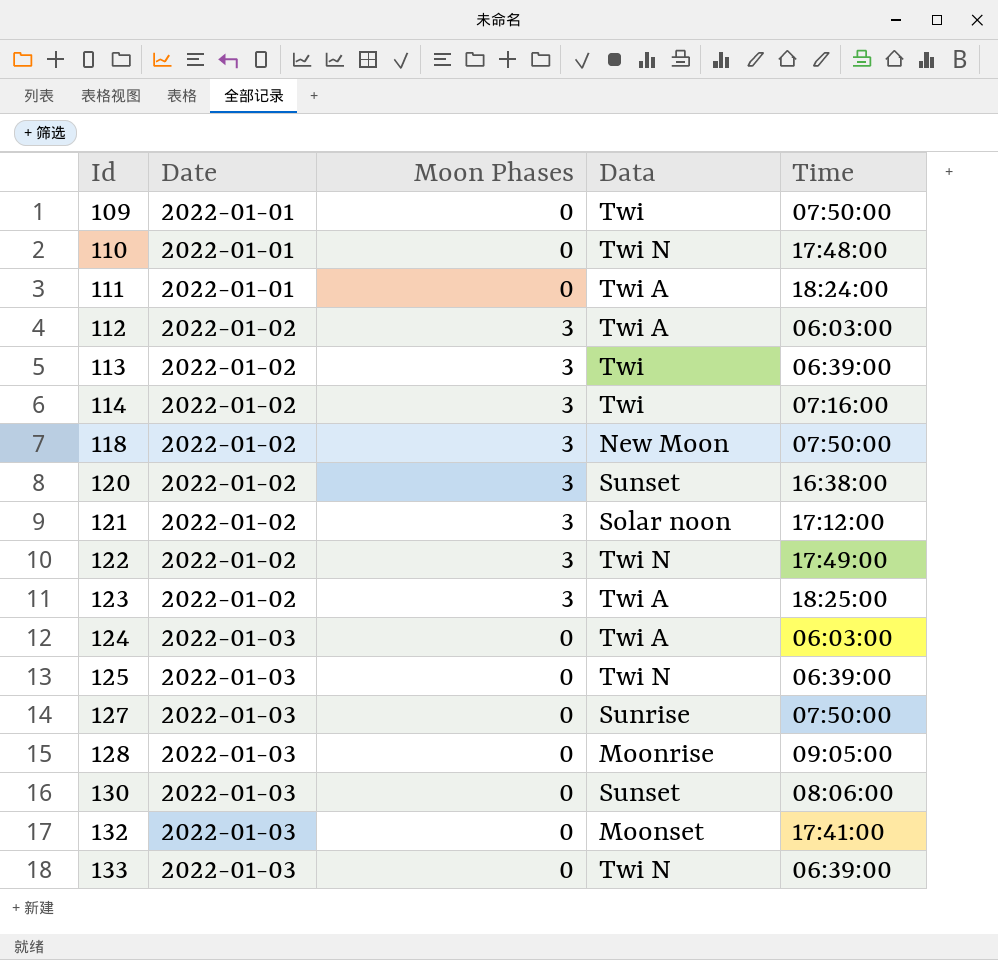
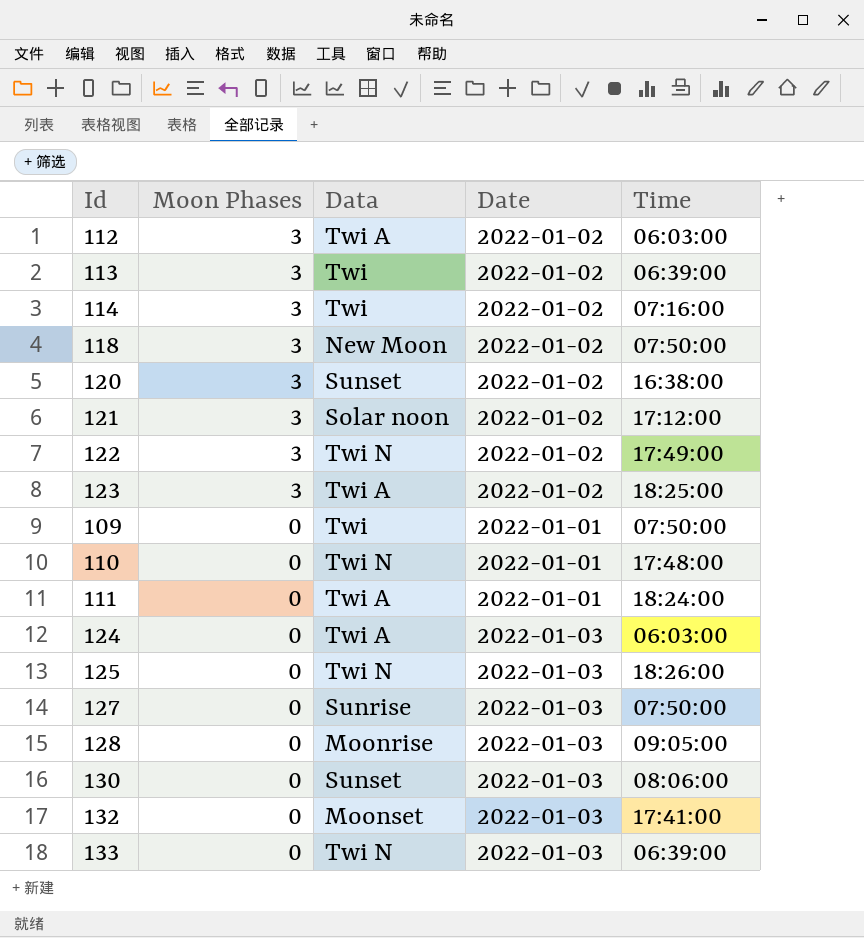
row order: Id ascending -> Moon Phases descending
column Date | position: 2 -> 4
125 | Time: 06:39:00 -> 18:26:00

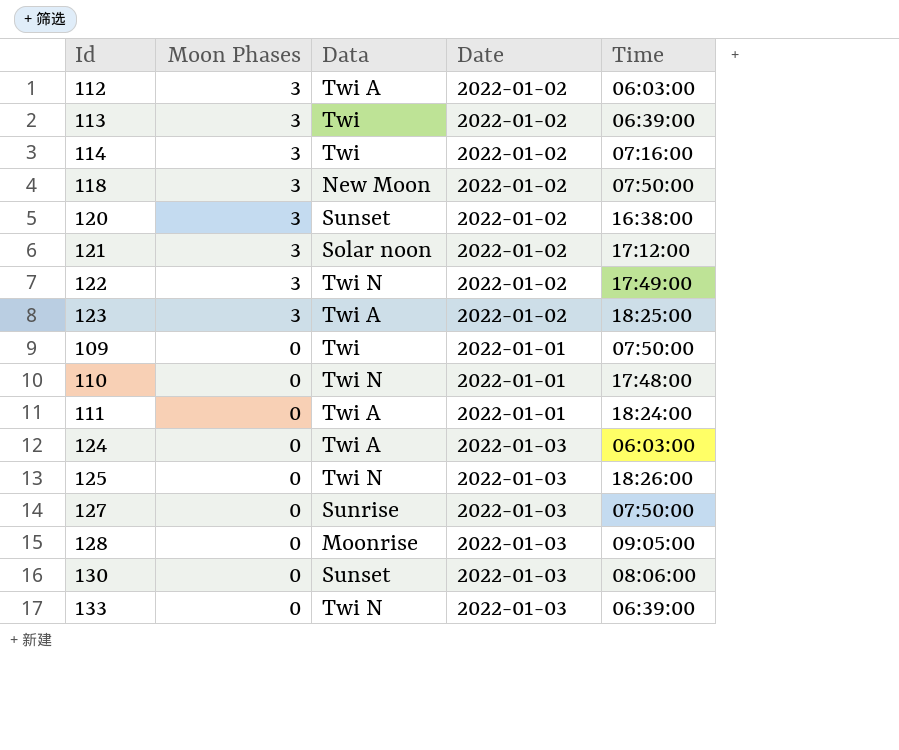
row 132: 0 | Moonset | 2022-01-03 | 17:41:00 -> none

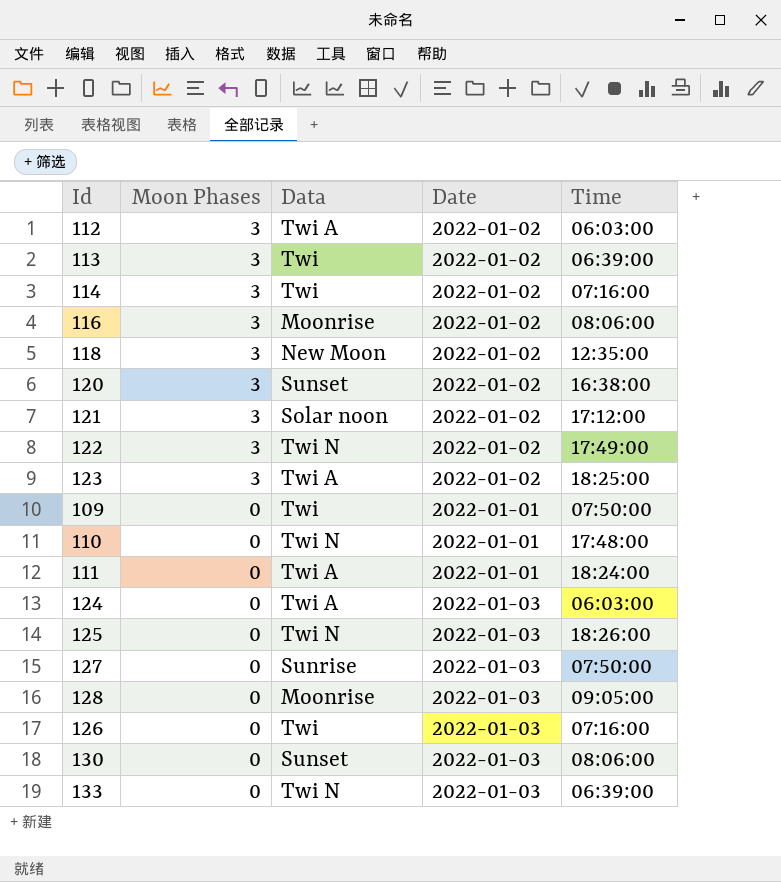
row 116: none -> 3 | Moonrise | 2022-01-02 | 08:06:00
118 | Time: 07:50:00 -> 12:35:00
row 126: none -> 0 | Twi | 2022-01-03 | 07:16:00

